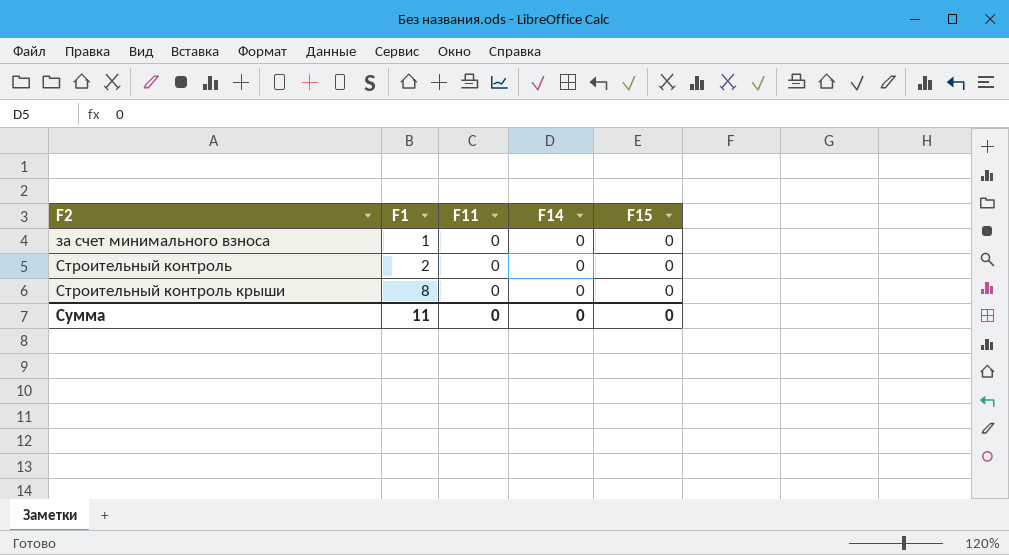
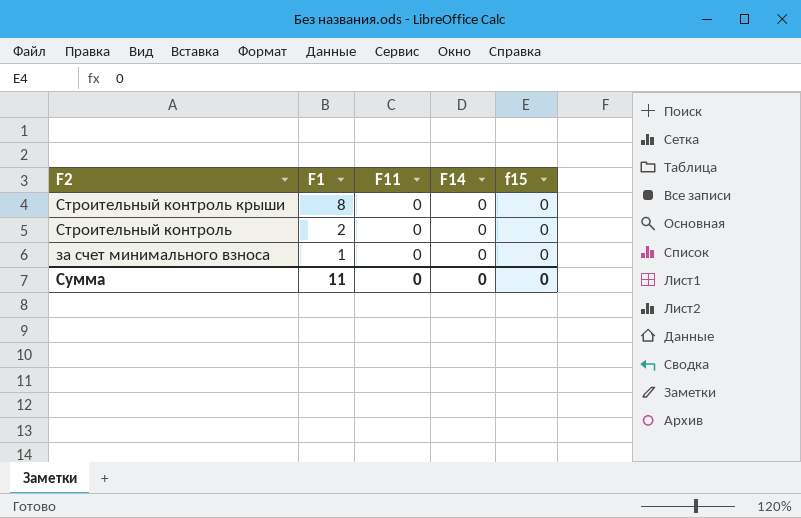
row order: F2 ascending -> F2 descending
column name: F15 -> f15

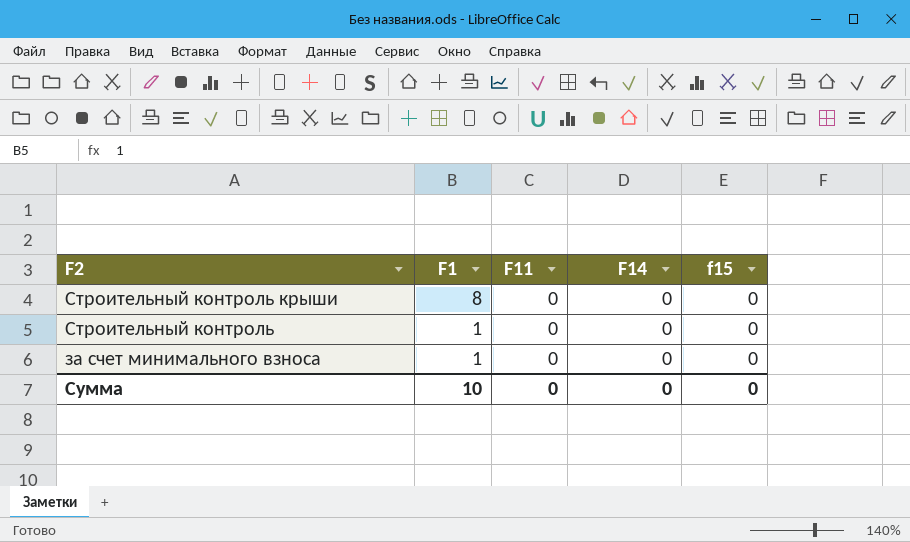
Строительный контроль | F1: 2 -> 1
Сумма | F1: 11 -> 10

